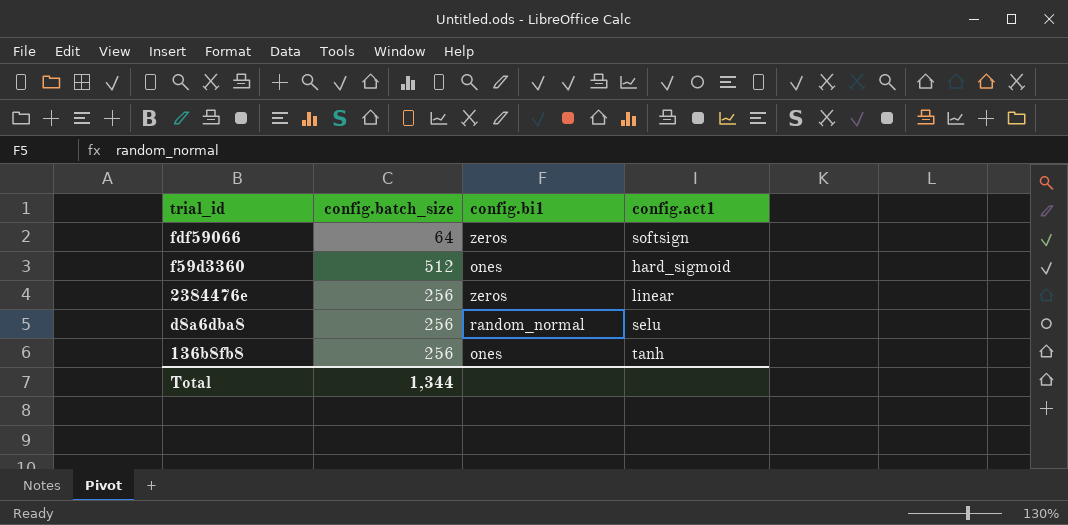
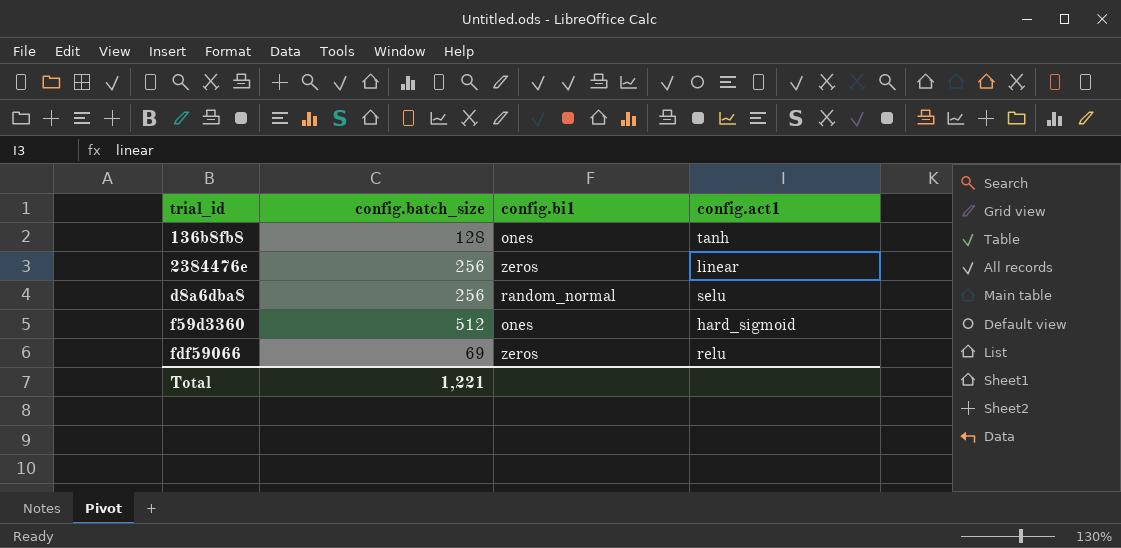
row order: none -> trial_id ascending
136b8fb8 | config.batch_size: 256 -> 128
fdf59066 | config.batch_size: 64 -> 69
fdf59066 | config.act1: softsign -> relu
Total | config.batch_size: 1,344 -> 1,221

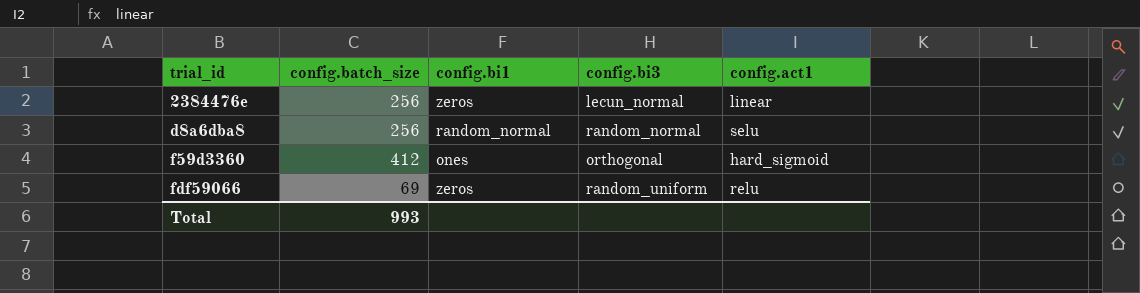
column config.bi3 | position: none -> 4
row 136b8fb8: 128 | ones | tanh -> none
f59d3360 | config.batch_size: 512 -> 412
Total | config.batch_size: 1,221 -> 993

